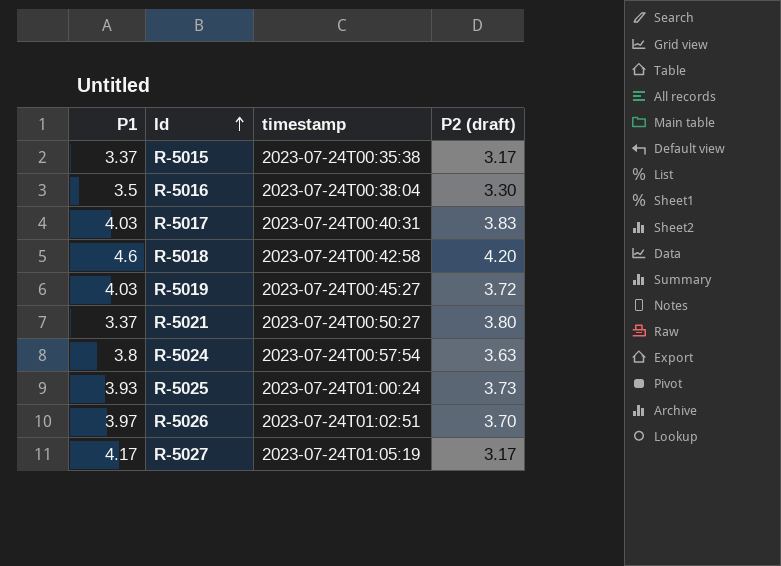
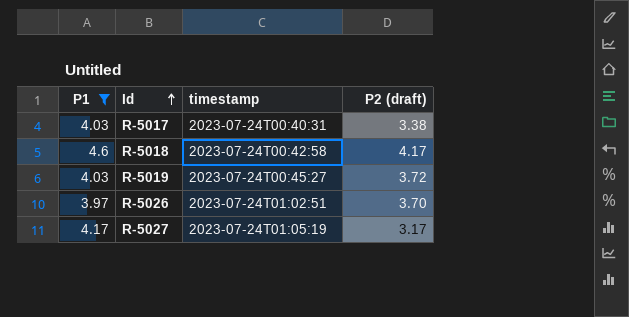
filter: none -> P1 >= 3.97
R-5017 | P2 (draft): 3.83 -> 3.38
R-5018 | P2 (draft): 4.20 -> 4.17

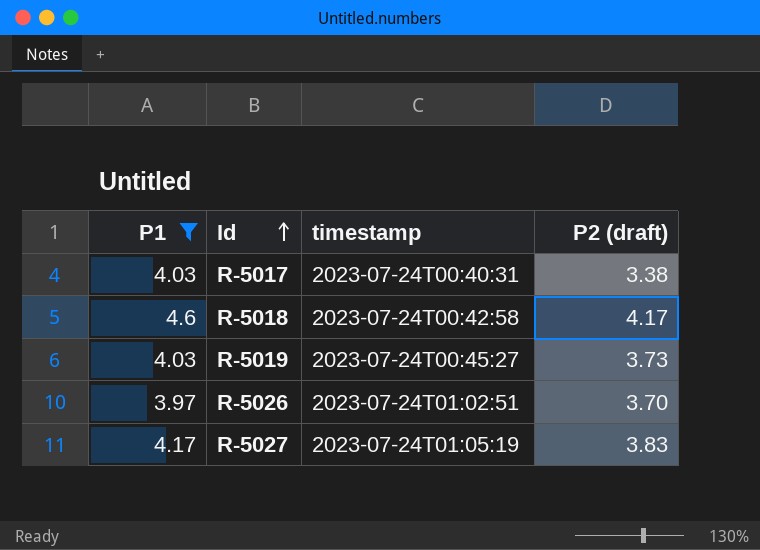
R-5019 | P2 (draft): 3.72 -> 3.73
R-5027 | P2 (draft): 3.17 -> 3.83

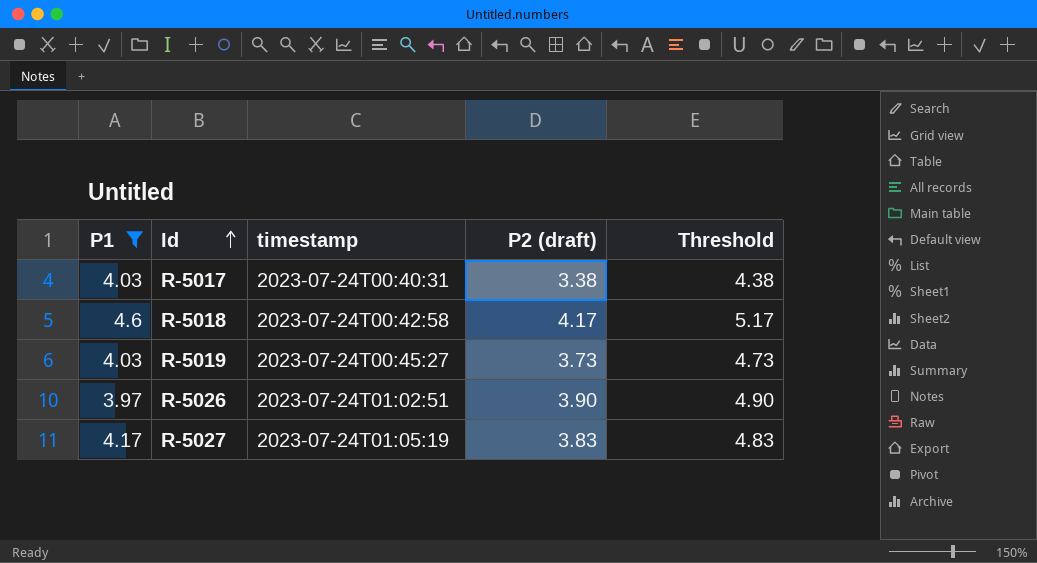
column Threshold | formula: none -> [P2 (draft)] + 1
R-5026 | P2 (draft): 3.70 -> 3.90

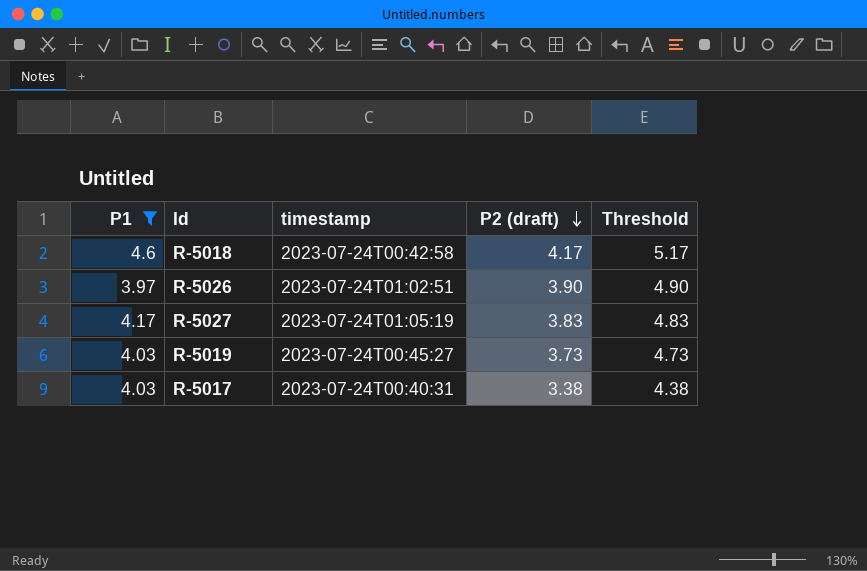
row order: Id ascending -> P2 (draft) descending

